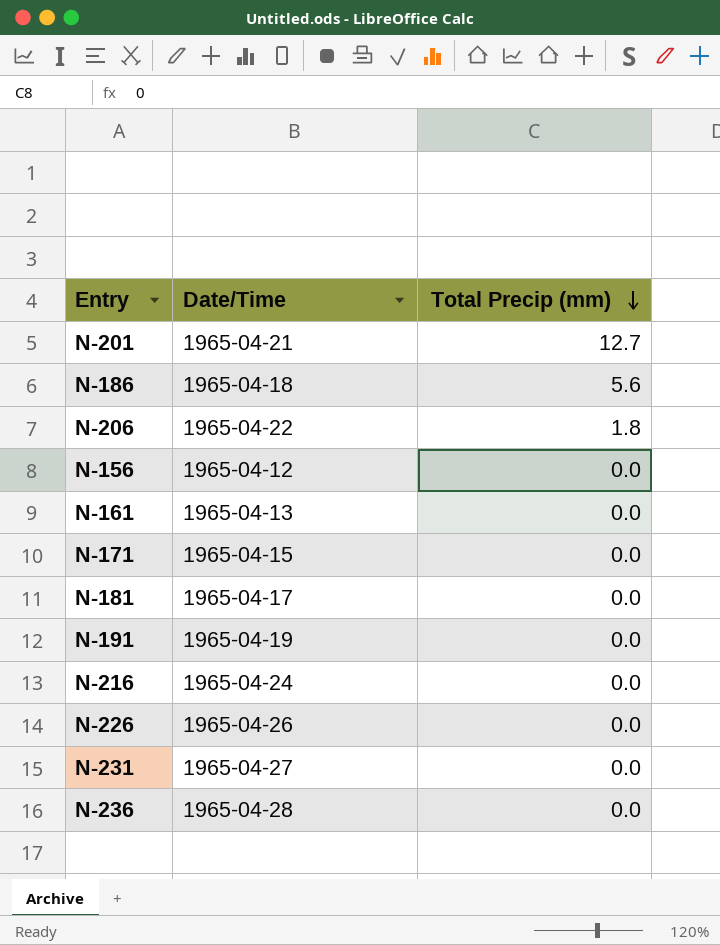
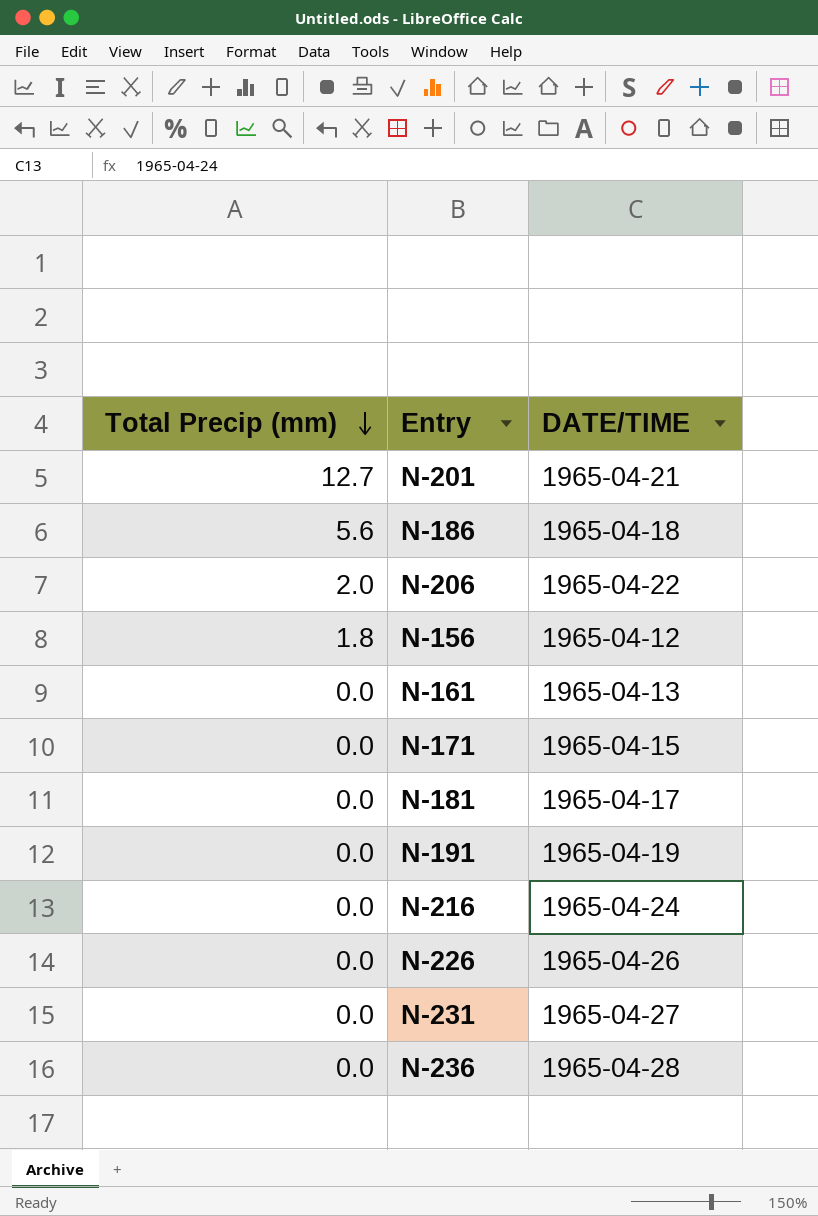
column Total Precip (mm) | position: 3 -> 1
column name: Date/Time -> DATE/TIME
N-206 | Total Precip (mm): 1.8 -> 2.0
N-156 | Total Precip (mm): 0.0 -> 1.8

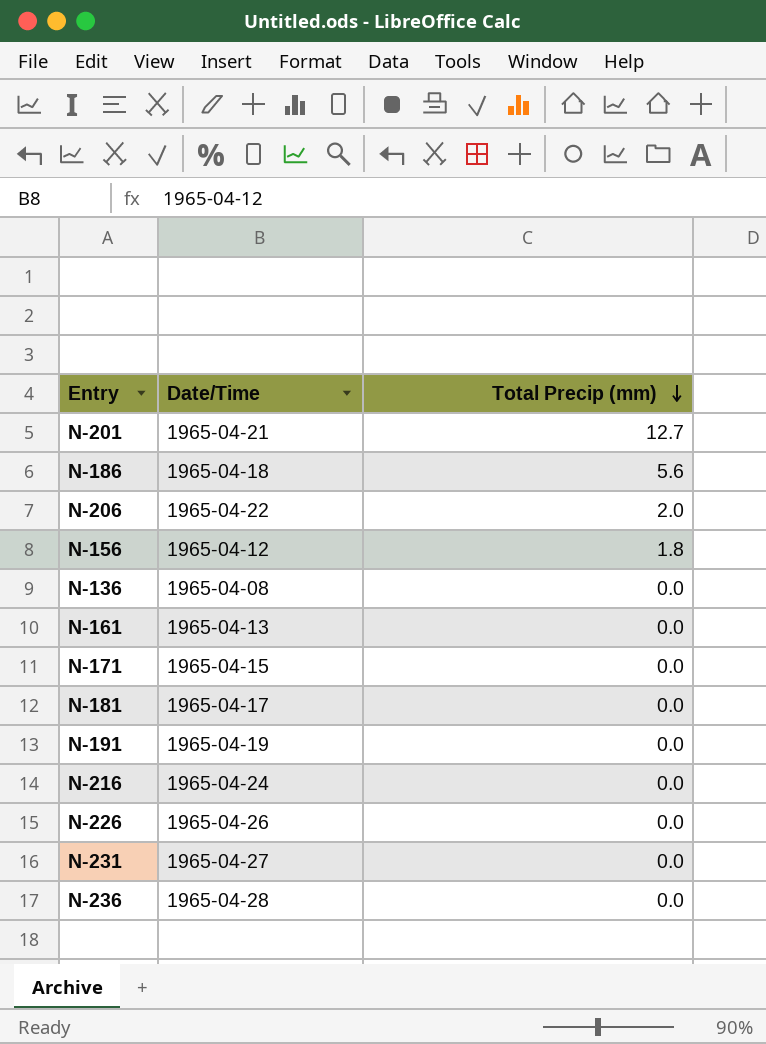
column name: DATE/TIME -> Date/Time
column Total Precip (mm) | position: 1 -> 3
row N-136: none -> 1965-04-08 | 0.0

